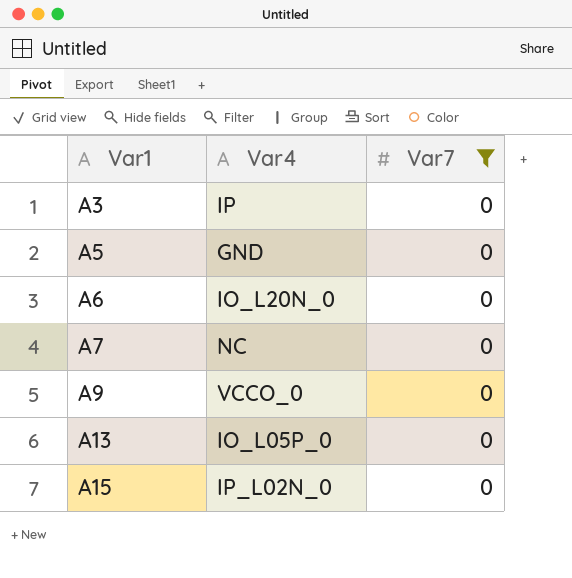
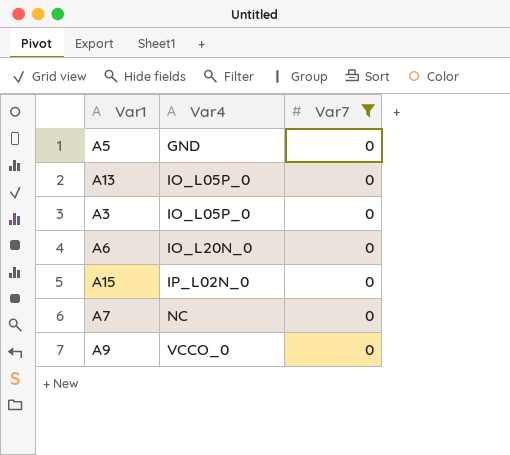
row order: Var1 ascending -> Var4 ascending
A3 | Var4: IP -> IO_L05P_0

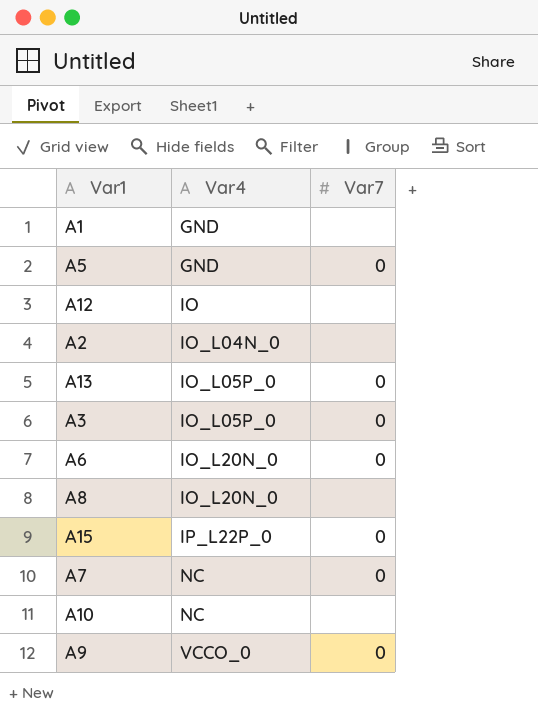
filter: Var7 = 0 -> none
A15 | Var4: IP_L02N_0 -> IP_L22P_0

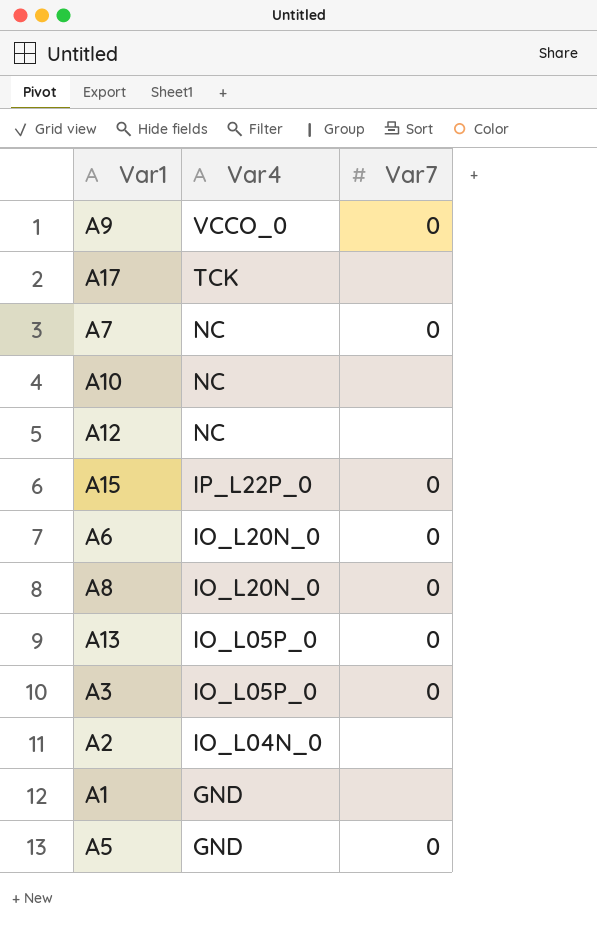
row order: Var4 ascending -> Var4 descending
row A17: none -> TCK | none
A12 | Var4: IO -> NC
A8 | Var7: none -> 0

